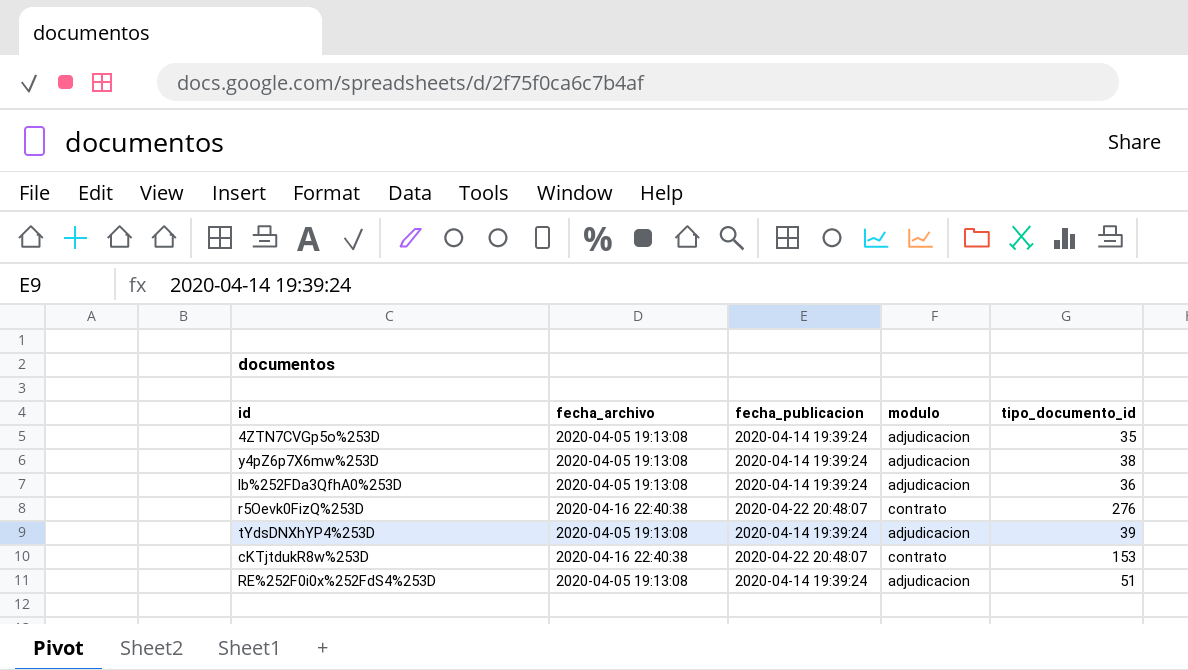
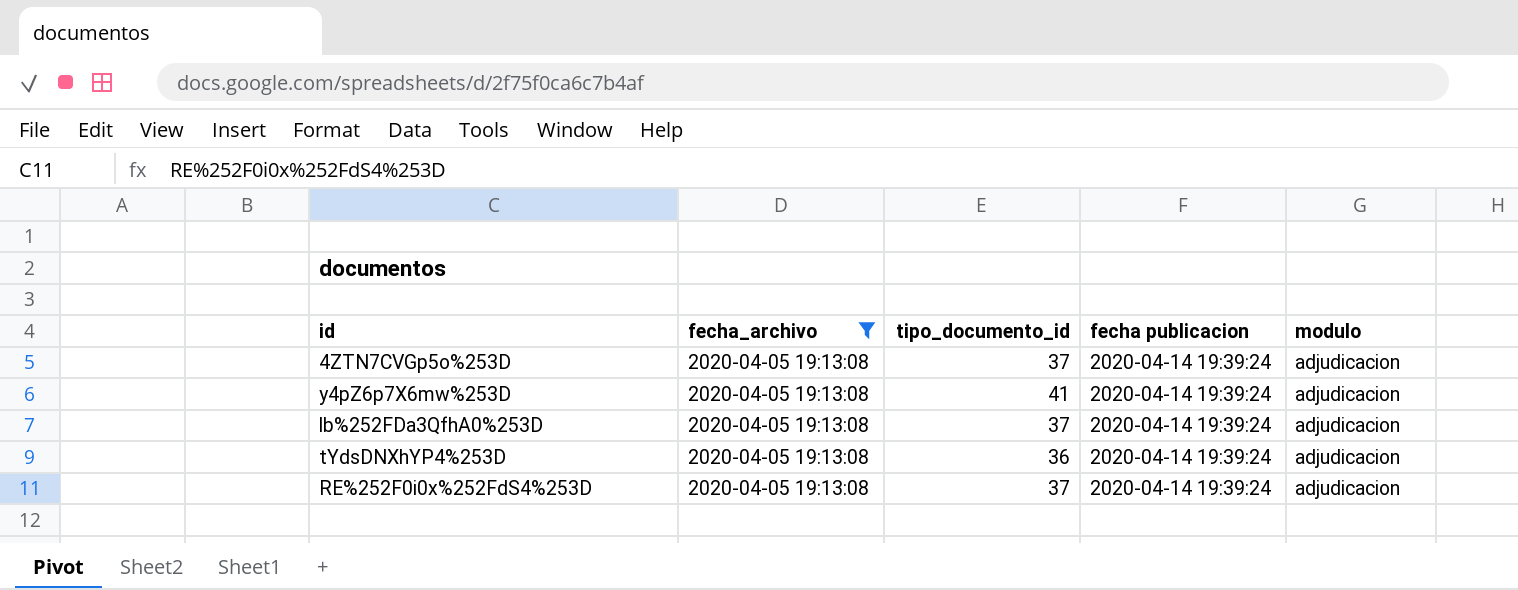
filter: none -> fecha_archivo = 2020-04-05 19:13:08
column tipo_documento_id | position: 5 -> 3
column name: fecha_publicacion -> fecha publicacion
4ZTN7CVGp5o%253D | tipo_documento_id: 35 -> 37
y4pZ6p7X6mw%253D | tipo_documento_id: 38 -> 41
lb%252FDa3QfhA0%253D | tipo_documento_id: 36 -> 37
tYdsDNXhYP4%253D | tipo_documento_id: 39 -> 36
RE%252F0i0x%252FdS4%253D | tipo_documento_id: 51 -> 37

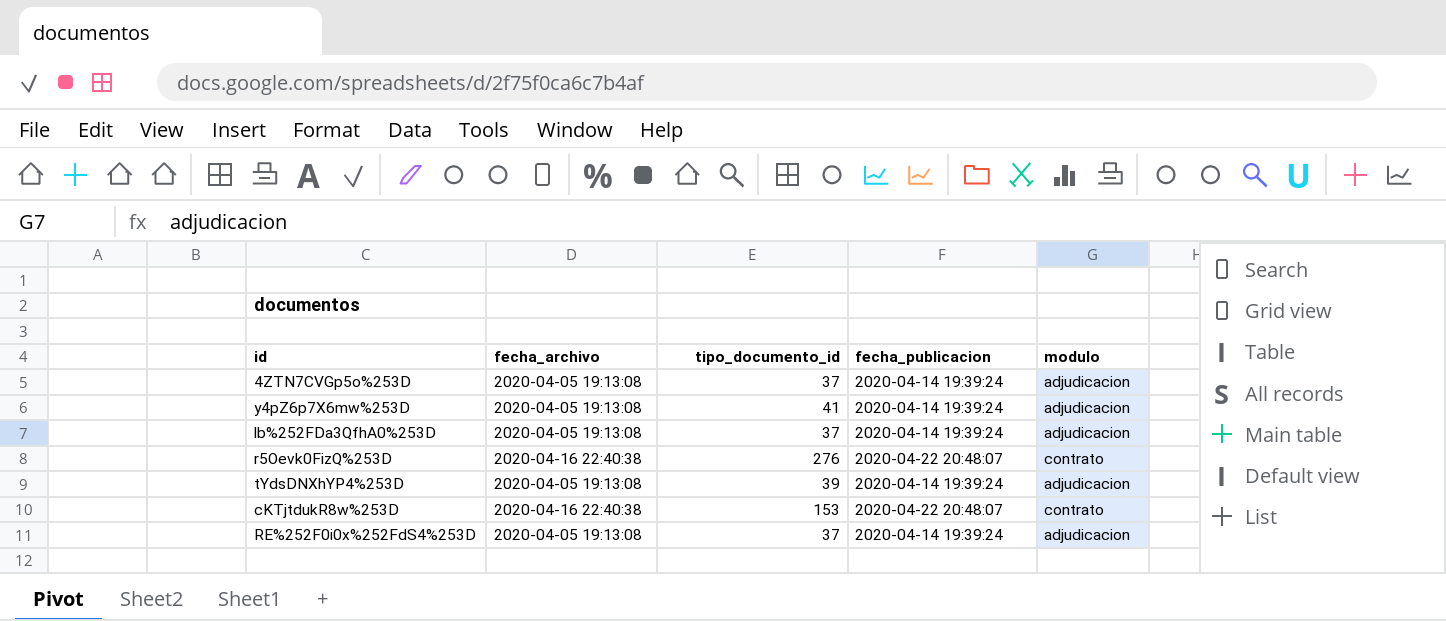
filter: fecha_archivo = 2020-04-05 19:13:08 -> none
column name: fecha publicacion -> fecha_publicacion
tYdsDNXhYP4%253D | tipo_documento_id: 36 -> 39

